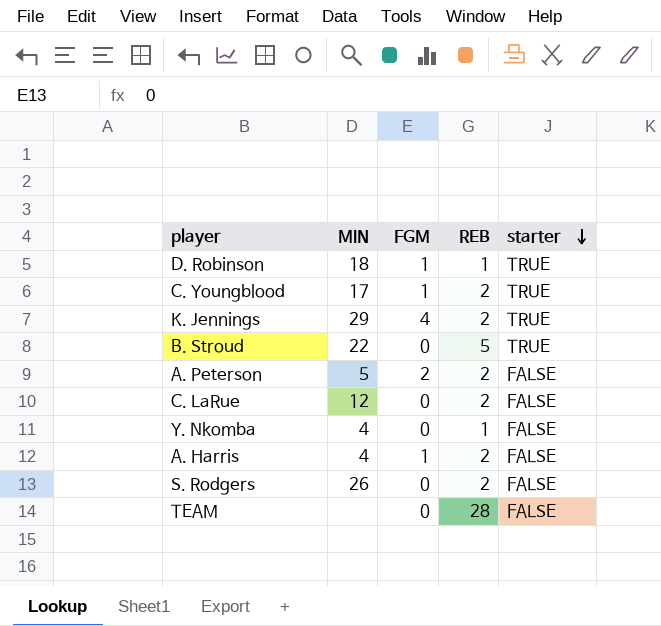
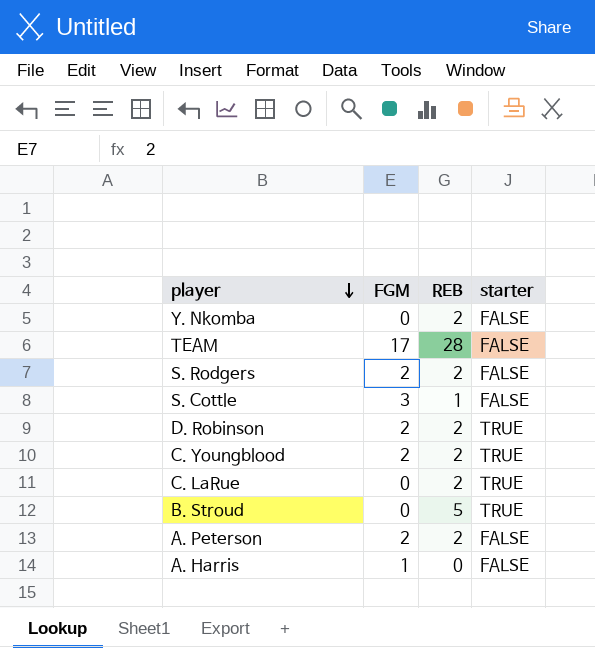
row order: starter descending -> player descending
column MIN | position: 2 -> none
row K. Jennings: 29 | 4 | 2 | TRUE -> none
Y. Nkomba | REB: 1 -> 2
TEAM | FGM: 0 -> 17
S. Rodgers | FGM: 0 -> 2
row S. Cottle: none -> 3 | 1 | FALSE
D. Robinson | FGM: 1 -> 2
D. Robinson | REB: 1 -> 2
C. Youngblood | FGM: 1 -> 2
C. LaRue | starter: FALSE -> TRUE
A. Harris | REB: 2 -> 0

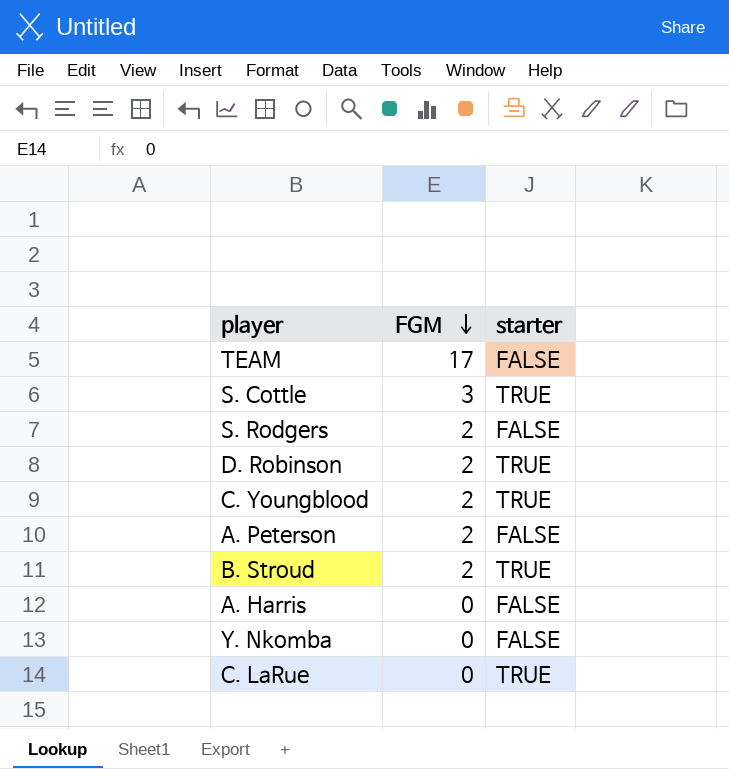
row order: player descending -> FGM descending
column REB | position: 3 -> none
S. Cottle | starter: FALSE -> TRUE
B. Stroud | FGM: 0 -> 2
A. Harris | FGM: 1 -> 0

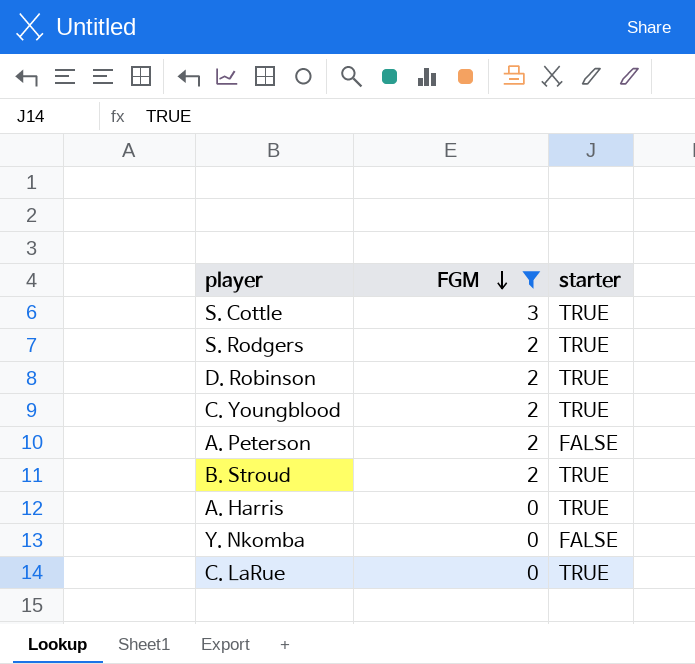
filter: none -> FGM != 17
S. Rodgers | starter: FALSE -> TRUE
A. Harris | starter: FALSE -> TRUE

